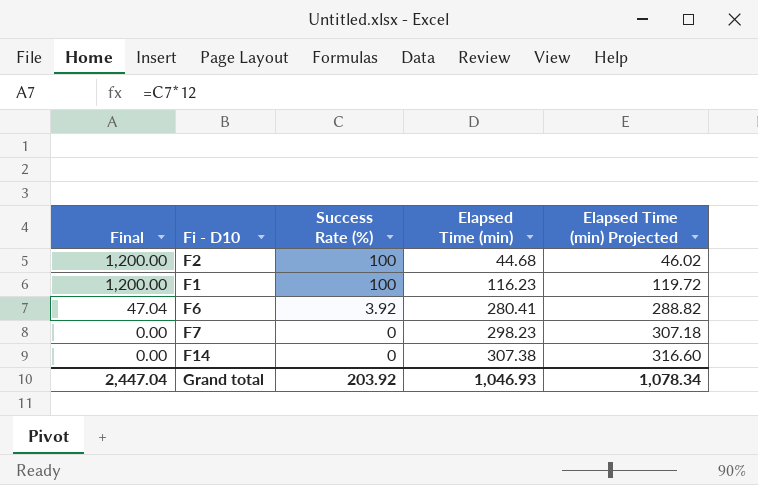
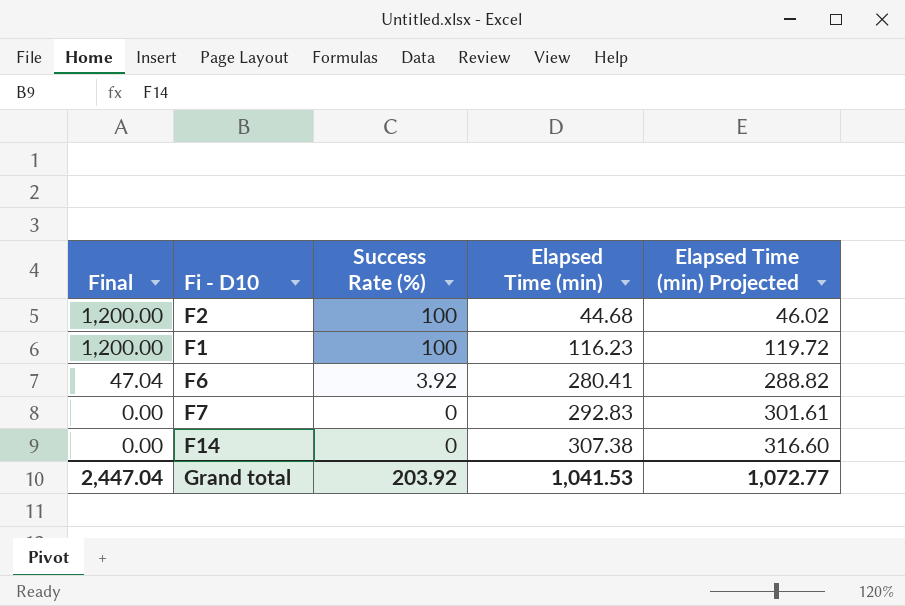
F7 | Elapsed Time (min): 298.23 -> 292.83
F7 | Elapsed Time (min) Projected: 307.18 -> 301.61
Grand total | Elapsed Time (min): 1,046.93 -> 1,041.53
Grand total | Elapsed Time (min) Projected: 1,078.34 -> 1,072.77

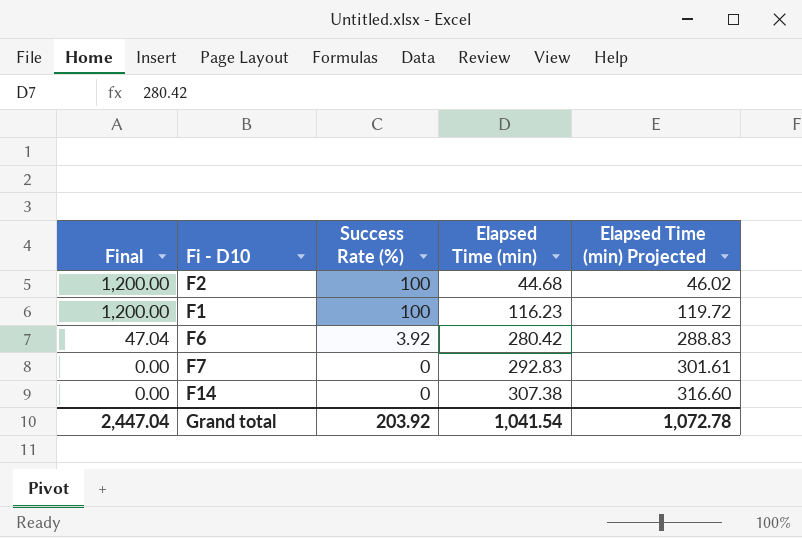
F6 | Elapsed Time (min): 280.41 -> 280.42
F6 | Elapsed Time (min) Projected: 288.82 -> 288.83
Grand total | Elapsed Time (min): 1,041.53 -> 1,041.54
Grand total | Elapsed Time (min) Projected: 1,072.77 -> 1,072.78

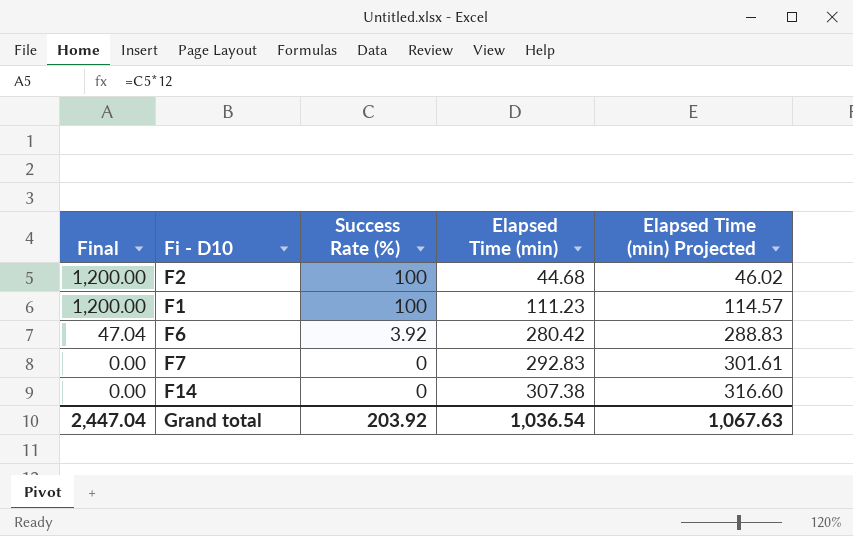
F1 | Elapsed Time (min): 116.23 -> 111.23
F1 | Elapsed Time (min) Projected: 119.72 -> 114.57
Grand total | Elapsed Time (min): 1,041.54 -> 1,036.54
Grand total | Elapsed Time (min) Projected: 1,072.78 -> 1,067.63

